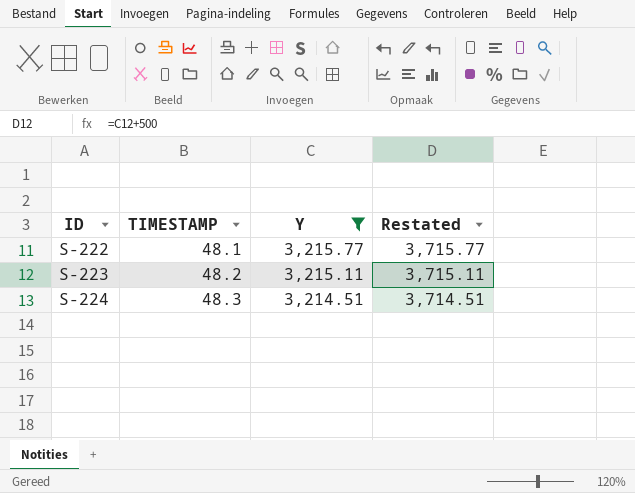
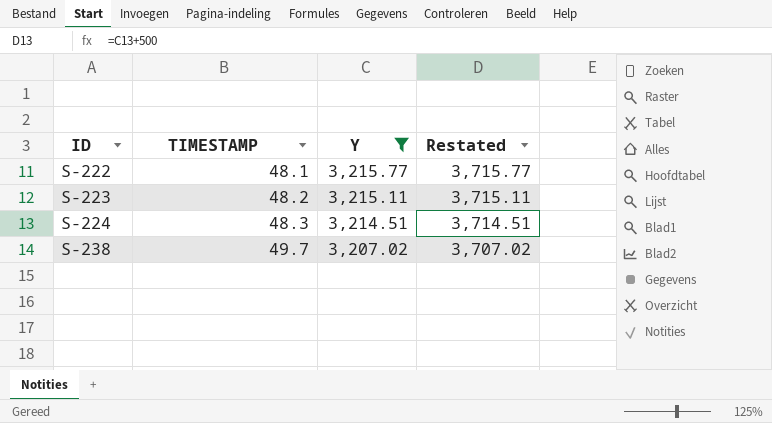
row S-238: none -> 49.7 | 3,207.02 | 3,707.02

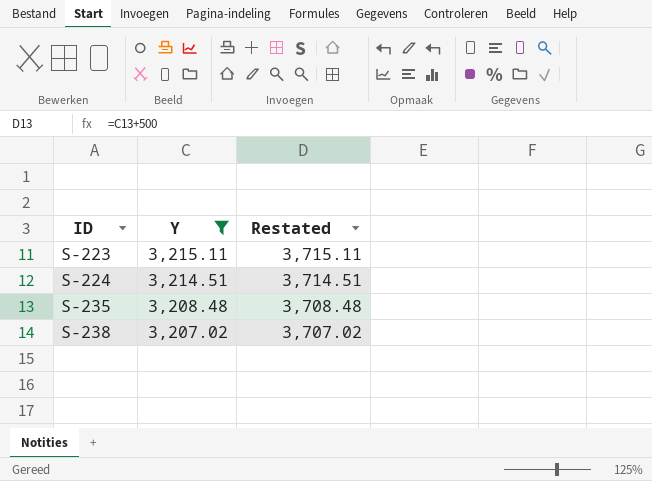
column TIMESTAMP | position: 2 -> none
row S-222: 48.1 | 3,215.77 | 3,715.77 -> none
row S-235: none -> 3,208.48 | 3,708.48

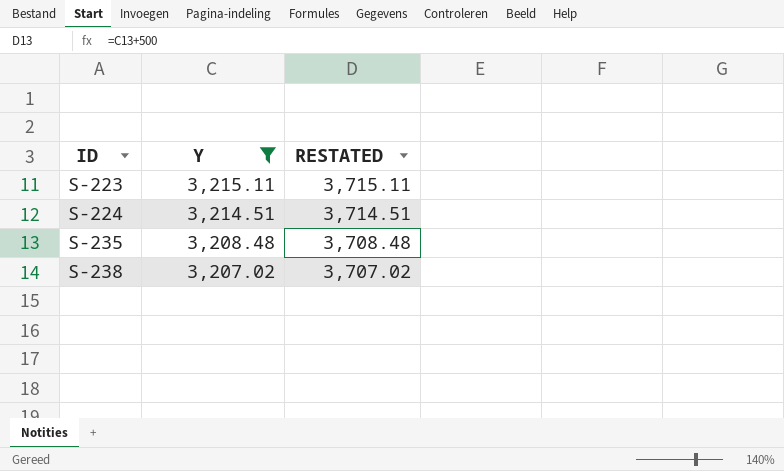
column name: Restated -> RESTATED

